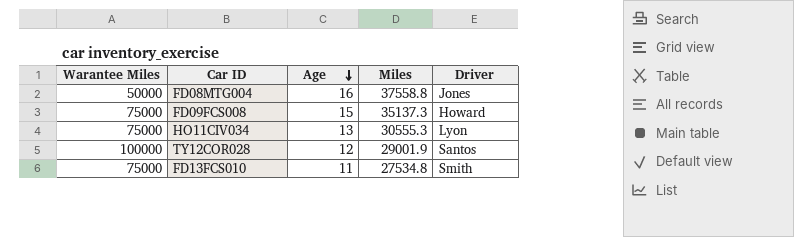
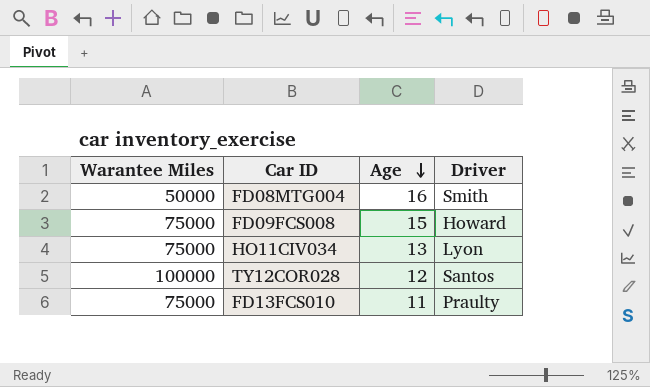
column Miles | position: 4 -> none
FD08MTG004 | Driver: Jones -> Smith
FD13FCS010 | Driver: Smith -> Praulty

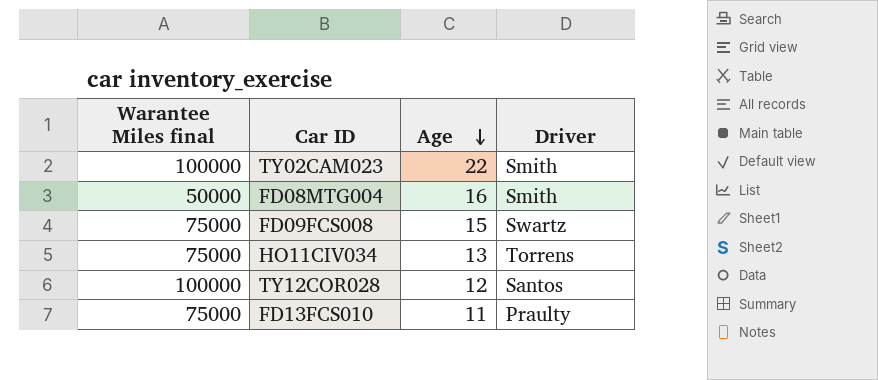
column name: Warantee Miles -> Warantee Miles final
row TY02CAM023: none -> 100000 | 22 | Smith
FD09FCS008 | Driver: Howard -> Swartz
HO11CIV034 | Driver: Lyon -> Torrens

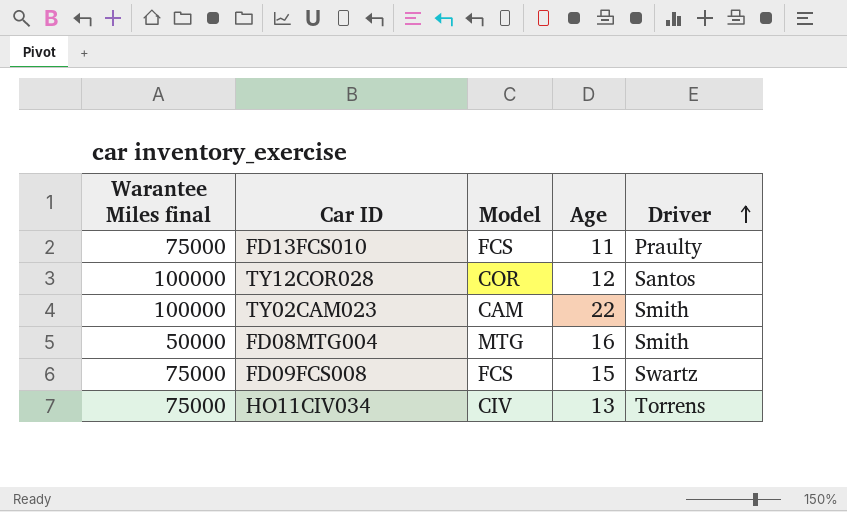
row order: Age descending -> Driver ascending
column Model | position: none -> 3

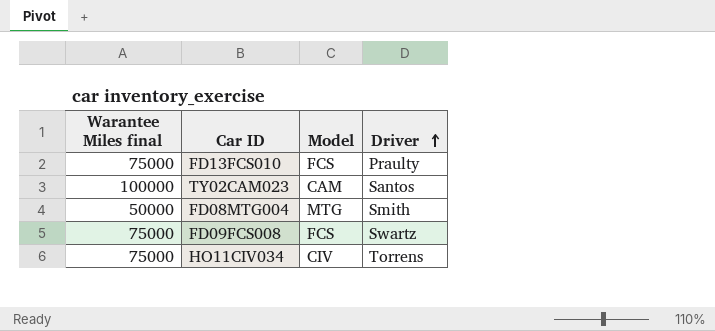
column Age | position: 4 -> none
row TY12COR028: 100000 | COR | 12 | Santos -> none
TY02CAM023 | Driver: Smith -> Santos

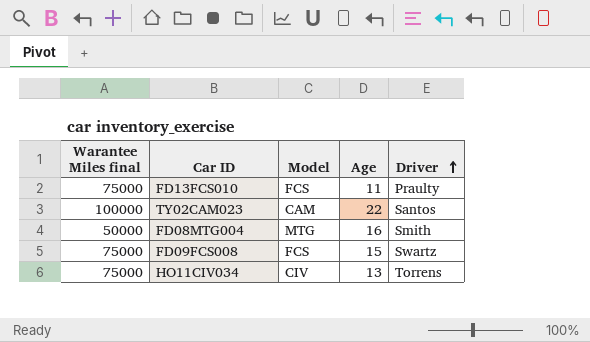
column Age | position: none -> 4

